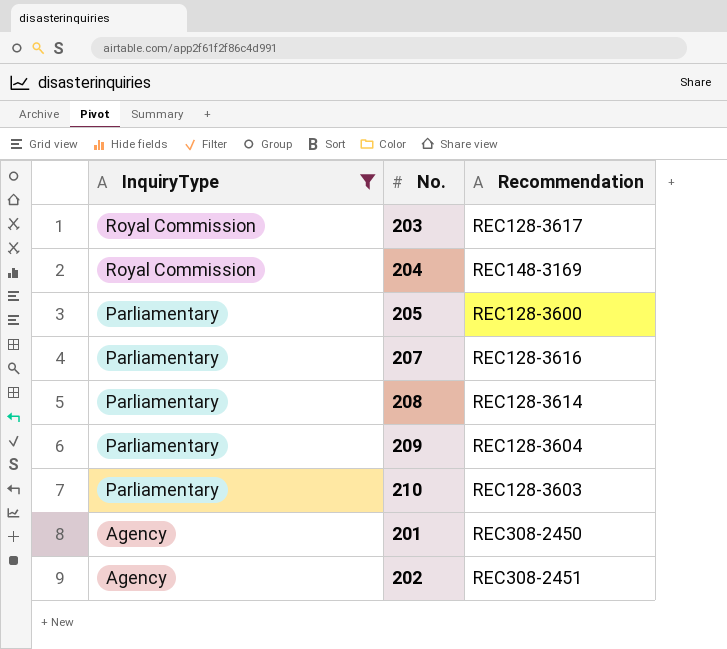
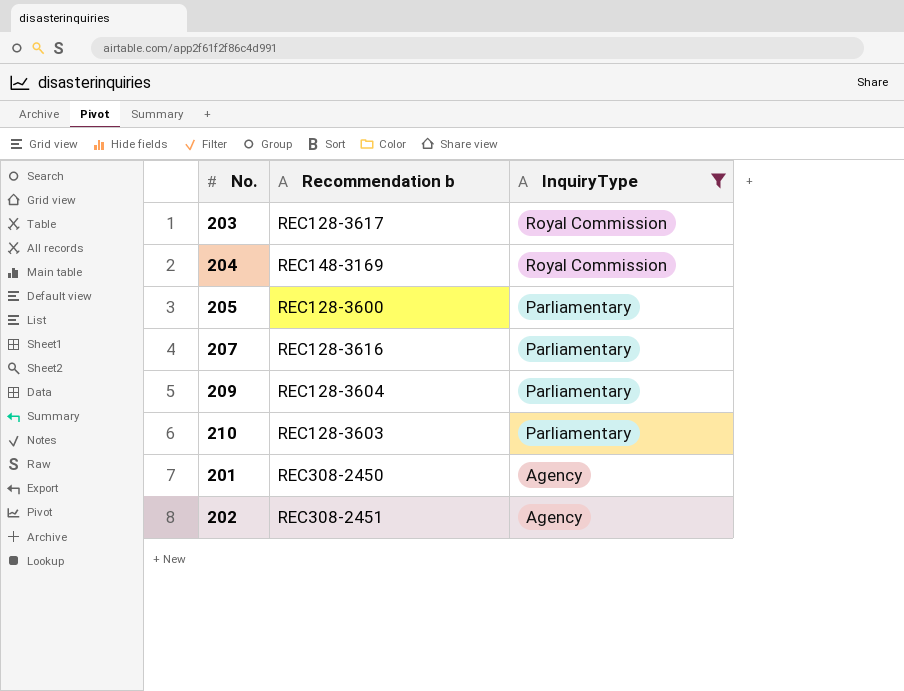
column name: Recommendation -> Recommendation b
column InquiryType | position: 1 -> 3
row 208: Parliamentary | REC128-3614 -> none

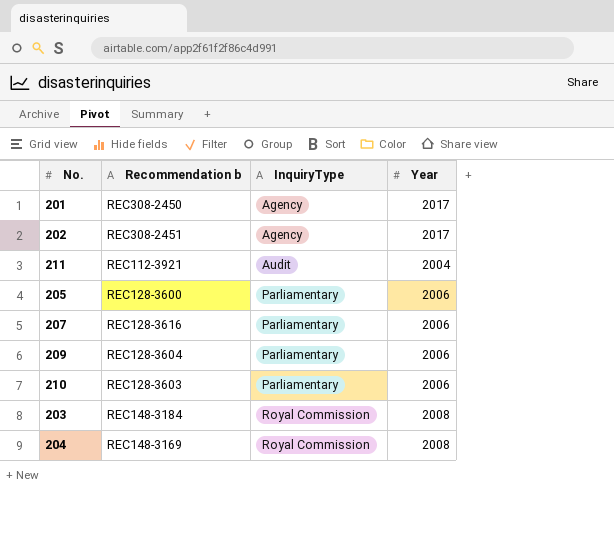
filter: InquiryType != Audit -> none
row order: InquiryType descending -> InquiryType ascending
column Year | position: none -> 4
203 | Recommendation b: REC128-3617 -> REC148-3184

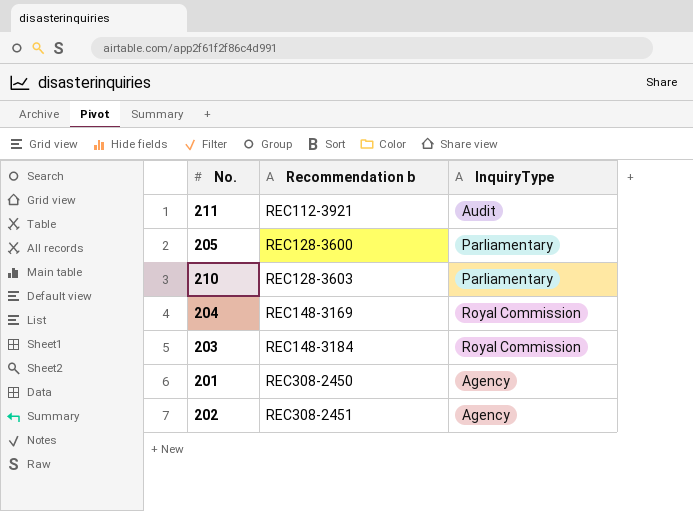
row order: InquiryType ascending -> Recommendation b ascending
column Year | position: 4 -> none
row 207: REC128-3616 | Parliamentary | 2006 -> none
row 209: REC128-3604 | Parliamentary | 2006 -> none

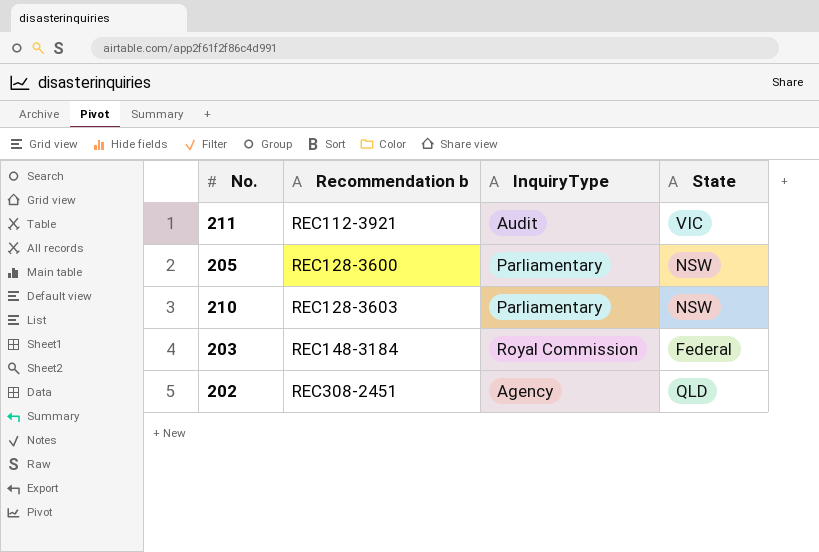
column State | position: none -> 4
row 204: REC148-3169 | Royal Commission -> none
row 201: REC308-2450 | Agency -> none

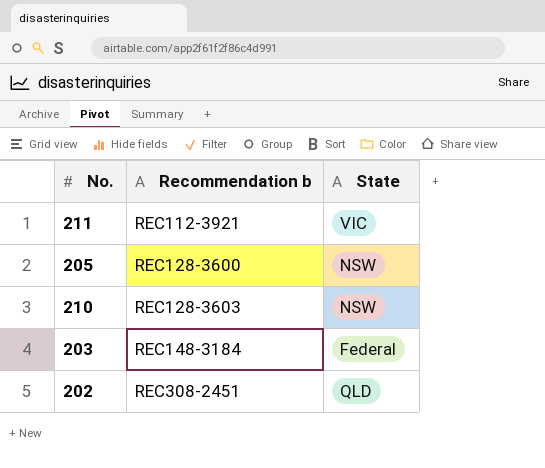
column InquiryType | position: 3 -> none

